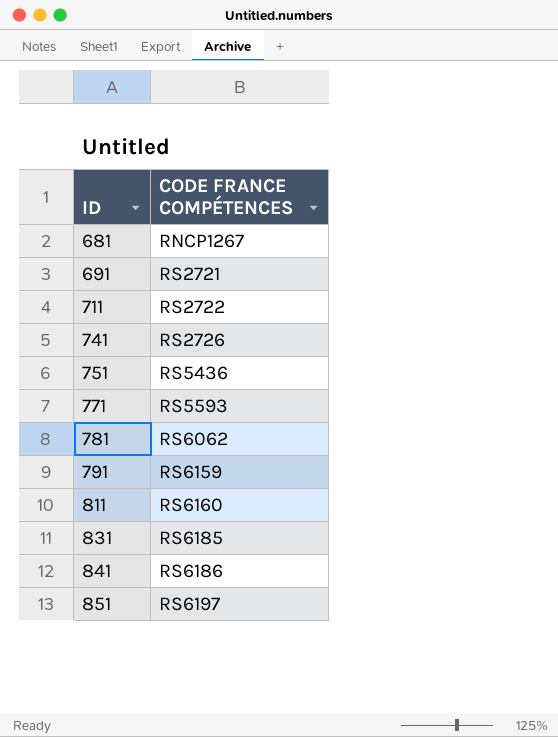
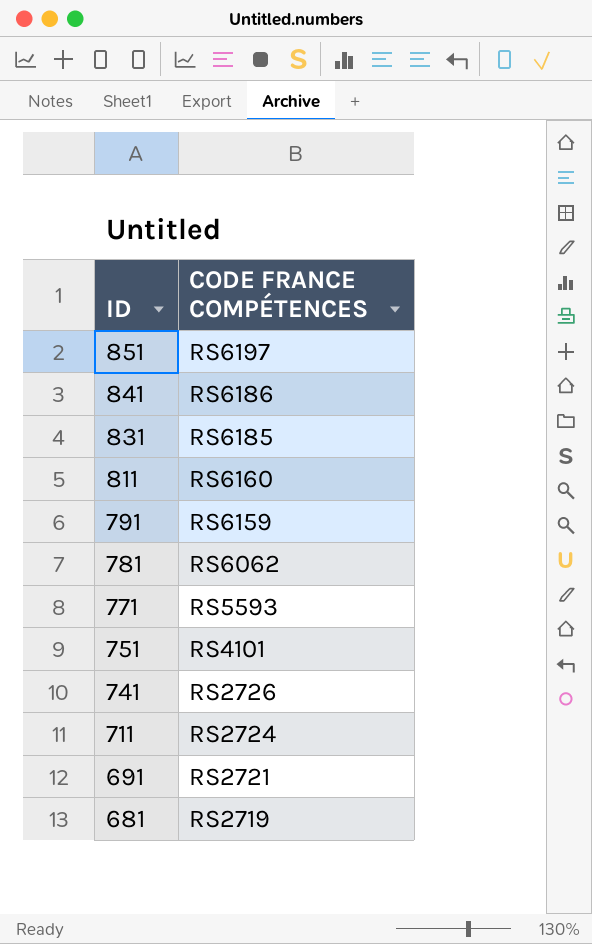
row order: ID ascending -> ID descending
751 | CODE FRANCE COMPÉTENCES: RS5436 -> RS4101
711 | CODE FRANCE COMPÉTENCES: RS2722 -> RS2724
681 | CODE FRANCE COMPÉTENCES: RNCP1267 -> RS2719

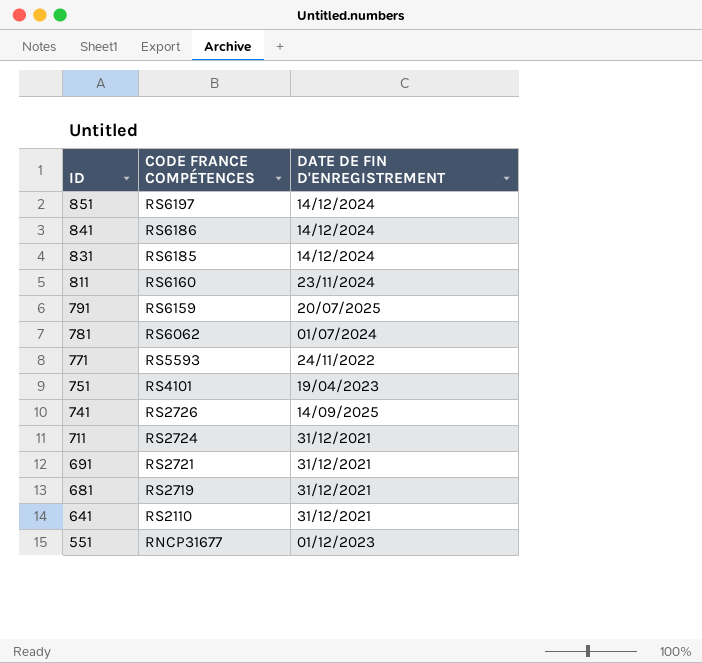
column DATE DE FIN D'ENREGISTREMENT | position: none -> 3
row 641: none -> RS2110 | 31/12/2021
row 551: none -> RNCP31677 | 01/12/2023

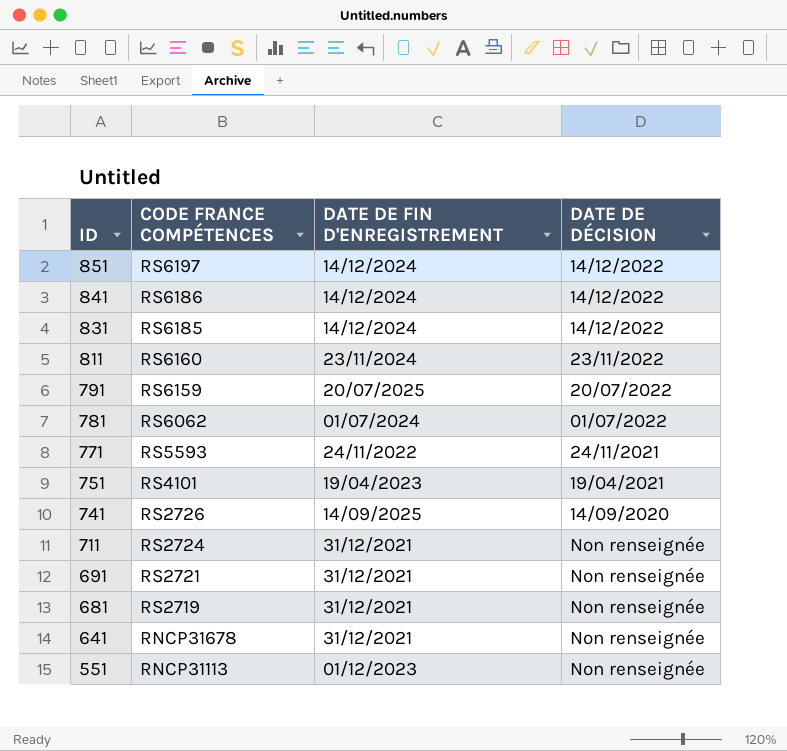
column DATE DE DÉCISION | position: none -> 4
641 | CODE FRANCE COMPÉTENCES: RS2110 -> RNCP31678
551 | CODE FRANCE COMPÉTENCES: RNCP31677 -> RNCP31113

